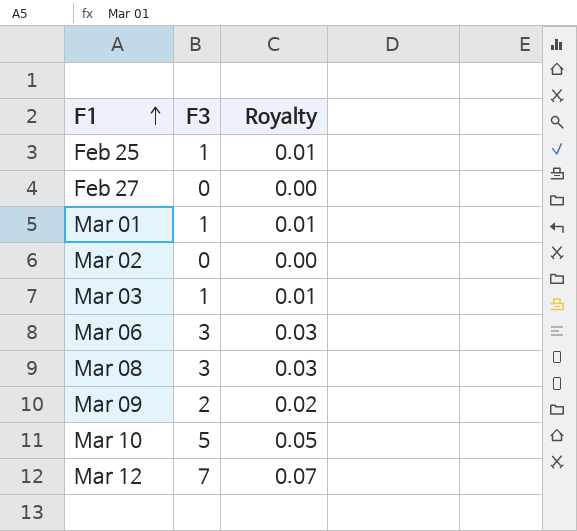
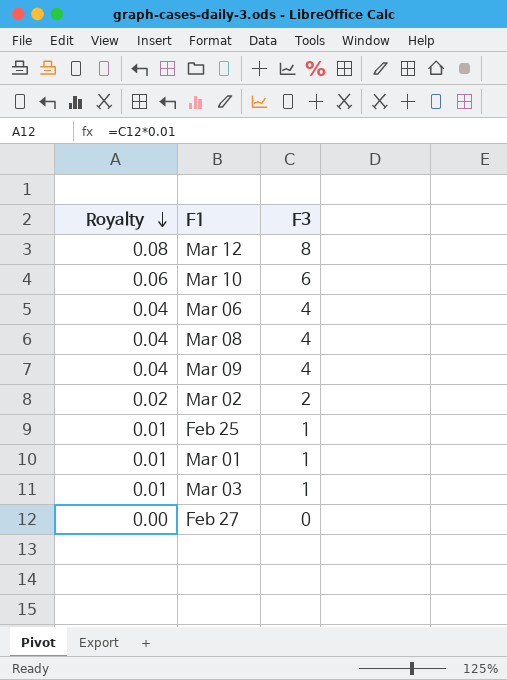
row order: F1 ascending -> Royalty descending
column Royalty | position: 3 -> 1
Mar 12 | Royalty: 0.07 -> 0.08
Mar 12 | F3: 7 -> 8
Mar 10 | Royalty: 0.05 -> 0.06
Mar 10 | F3: 5 -> 6
Mar 06 | Royalty: 0.03 -> 0.04
Mar 06 | F3: 3 -> 4
Mar 08 | Royalty: 0.03 -> 0.04
Mar 08 | F3: 3 -> 4
Mar 09 | Royalty: 0.02 -> 0.04
Mar 09 | F3: 2 -> 4
Mar 02 | Royalty: 0.00 -> 0.02
Mar 02 | F3: 0 -> 2

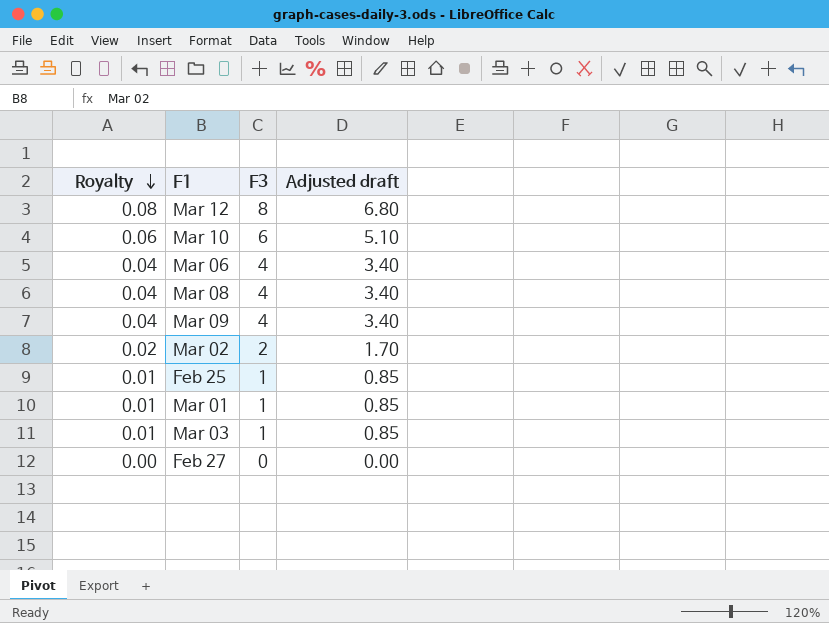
column Adjusted draft | formula: none -> [F3] * 0.85

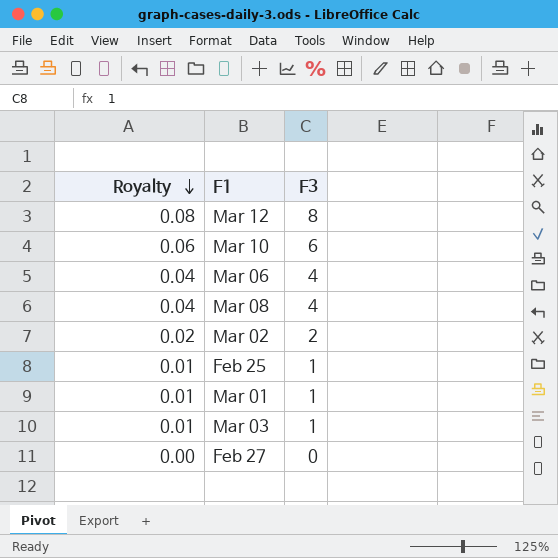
column Adjusted draft | formula: [F3] * 0.85 -> none
row Mar 09: 0.04 | 4 | 3.40 -> none

